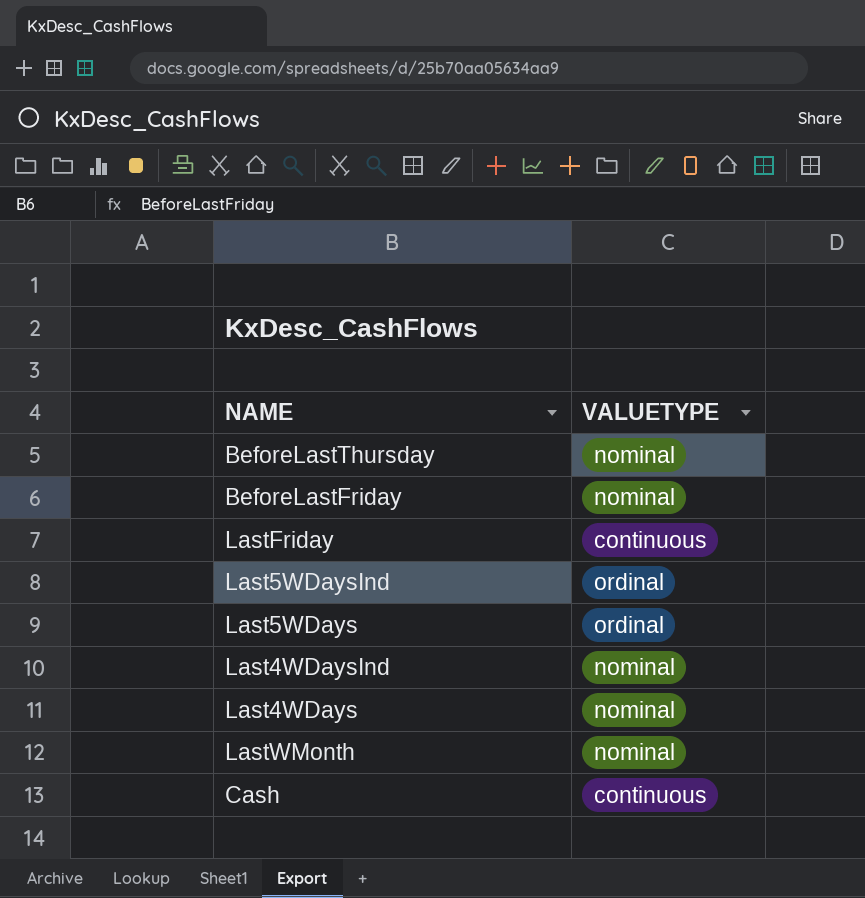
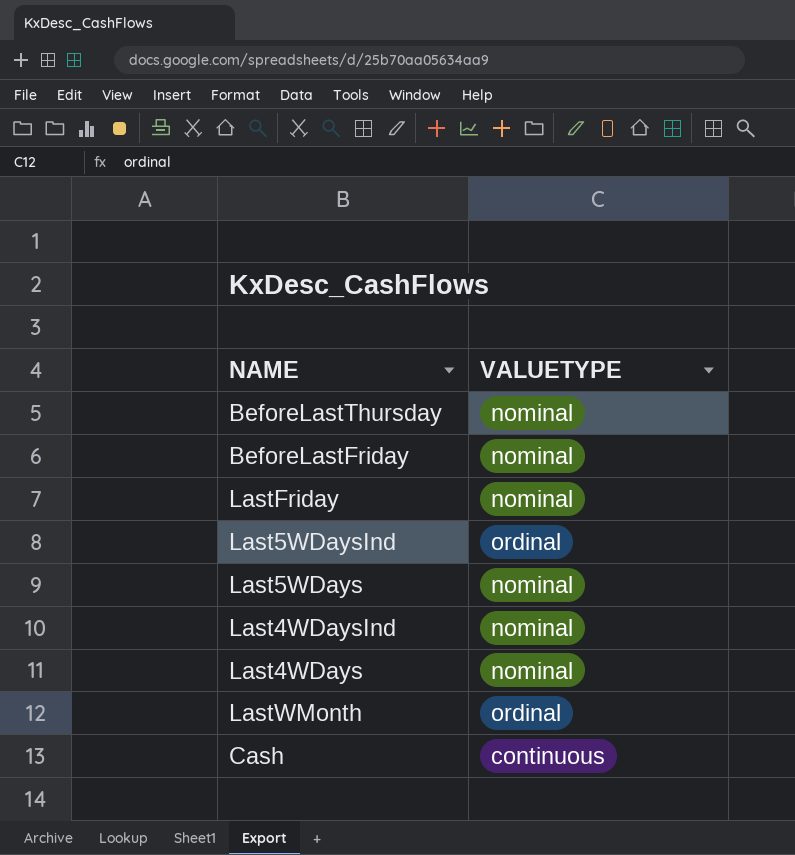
LastFriday | VALUETYPE: continuous -> nominal
Last5WDays | VALUETYPE: ordinal -> nominal
LastWMonth | VALUETYPE: nominal -> ordinal

